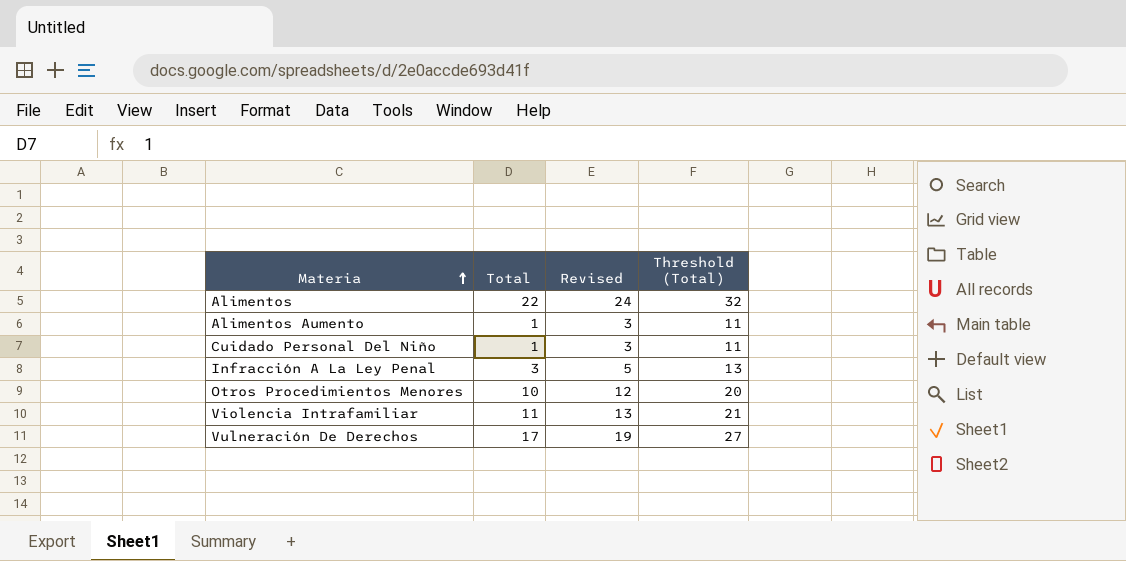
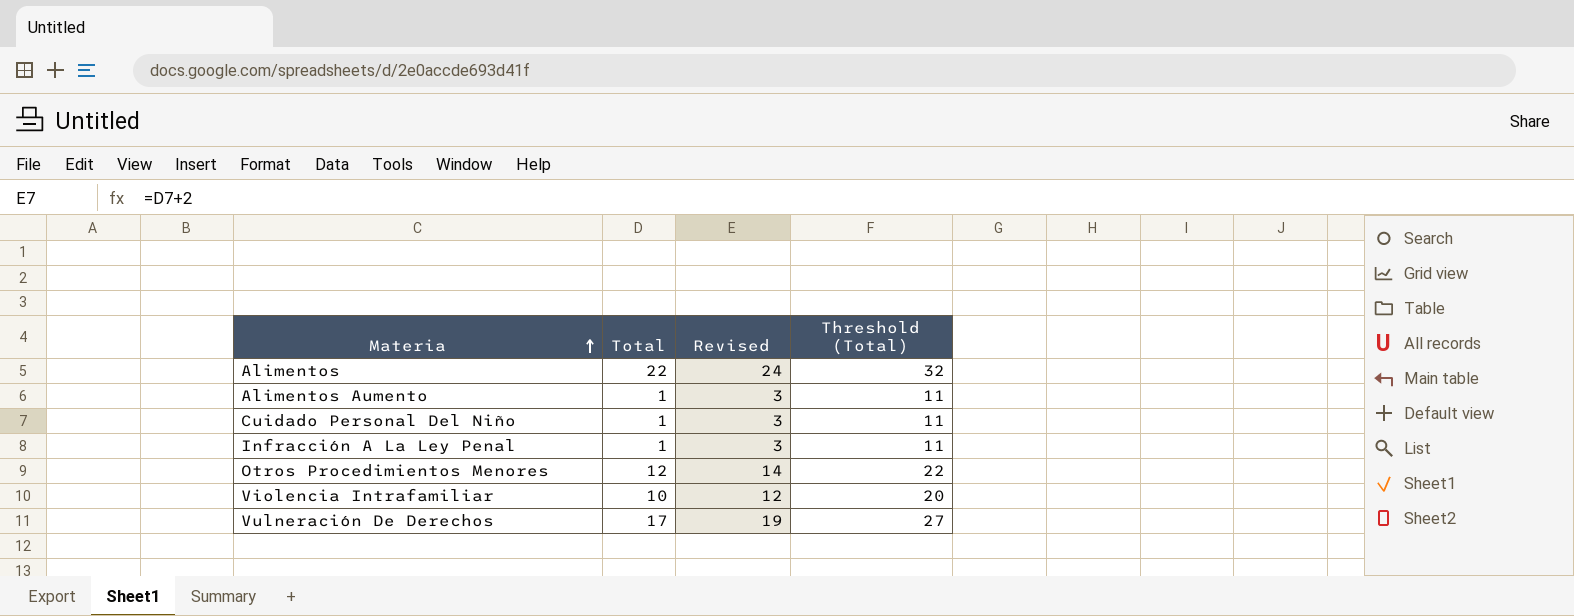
Infracción A La Ley Penal | Total: 3 -> 1
Infracción A La Ley Penal | Revised: 5 -> 3
Infracción A La Ley Penal | Threshold (Total): 13 -> 11
Otros Procedimientos Menores | Total: 10 -> 12
Otros Procedimientos Menores | Revised: 12 -> 14
Otros Procedimientos Menores | Threshold (Total): 20 -> 22
Violencia Intrafamiliar | Total: 11 -> 10
Violencia Intrafamiliar | Revised: 13 -> 12
Violencia Intrafamiliar | Threshold (Total): 21 -> 20

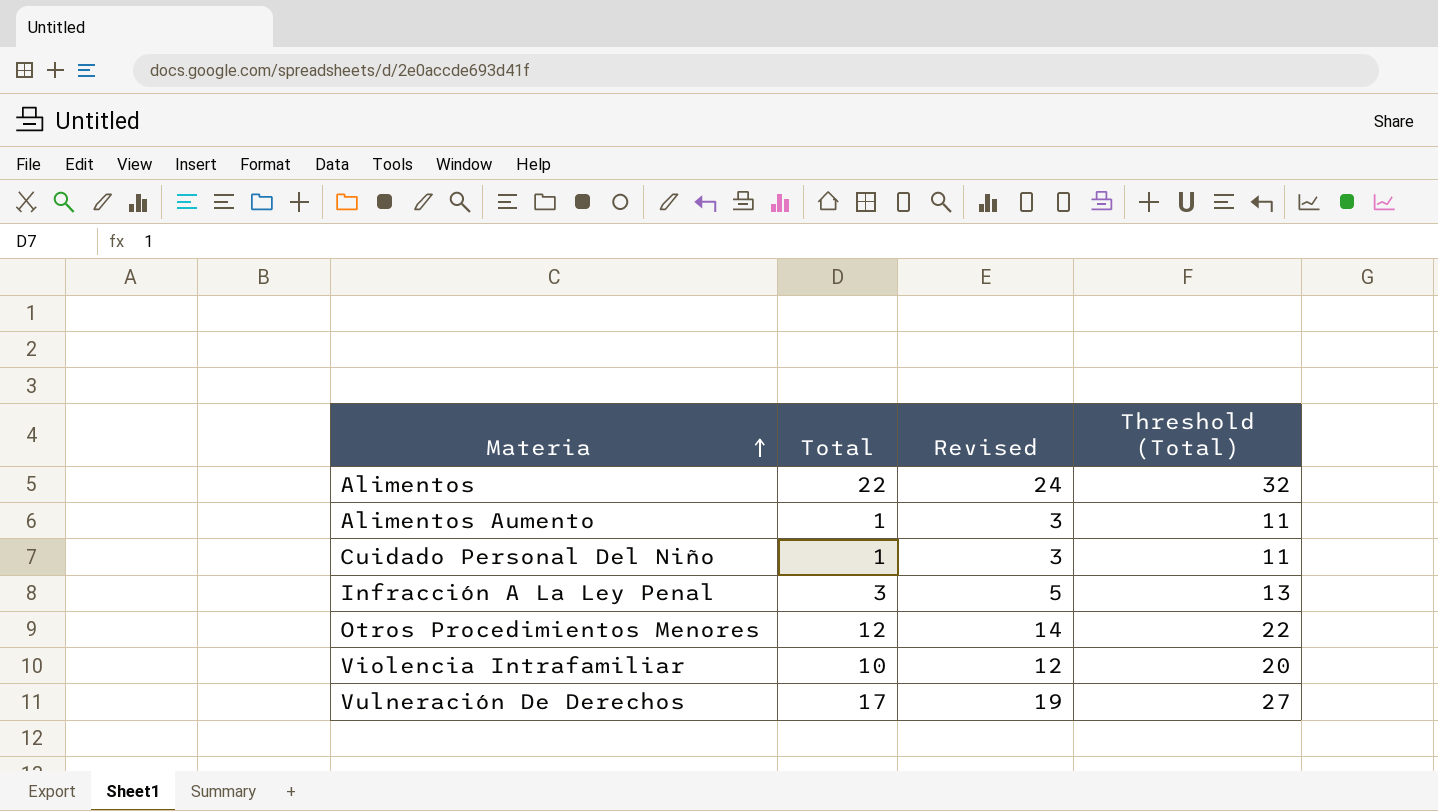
Infracción A La Ley Penal | Total: 1 -> 3
Infracción A La Ley Penal | Revised: 3 -> 5
Infracción A La Ley Penal | Threshold (Total): 11 -> 13

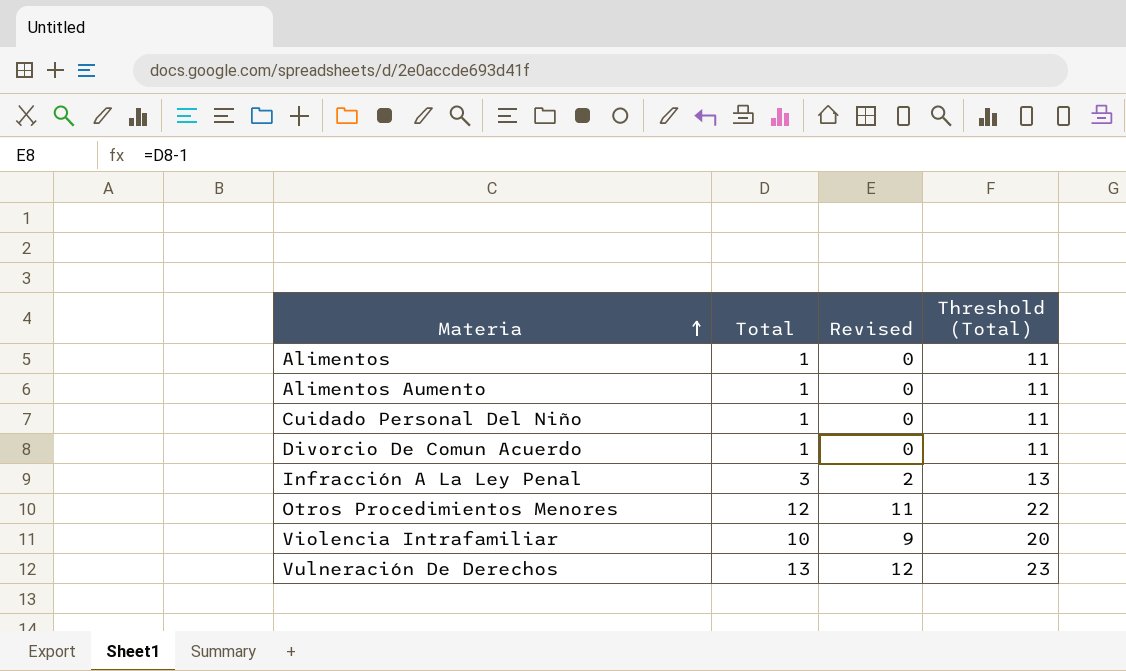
column Revised | formula: [Total] + 2 -> [Total] - 1
Alimentos | Total: 22 -> 1
Alimentos | Threshold (Total): 32 -> 11
row Divorcio De Comun Acuerdo: none -> 1 | 0 | 11
Vulneración De Derechos | Total: 17 -> 13
Vulneración De Derechos | Threshold (Total): 27 -> 23

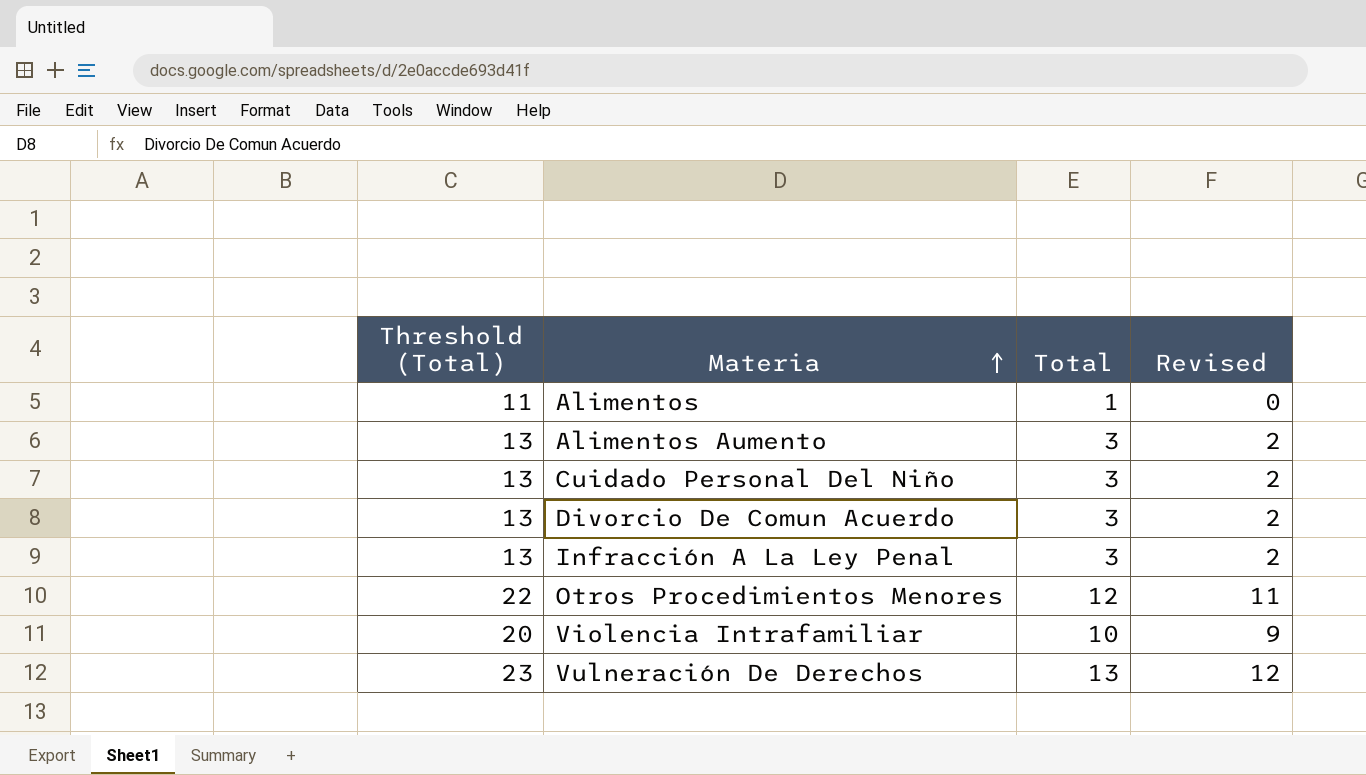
column Threshold (Total) | position: 4 -> 1
Alimentos Aumento | Threshold (Total): 11 -> 13
Alimentos Aumento | Total: 1 -> 3
Alimentos Aumento | Revised: 0 -> 2
Cuidado Personal Del Niño | Threshold (Total): 11 -> 13
Cuidado Personal Del Niño | Total: 1 -> 3
Cuidado Personal Del Niño | Revised: 0 -> 2
Divorcio De Comun Acuerdo | Threshold (Total): 11 -> 13
Divorcio De Comun Acuerdo | Total: 1 -> 3
Divorcio De Comun Acuerdo | Revised: 0 -> 2

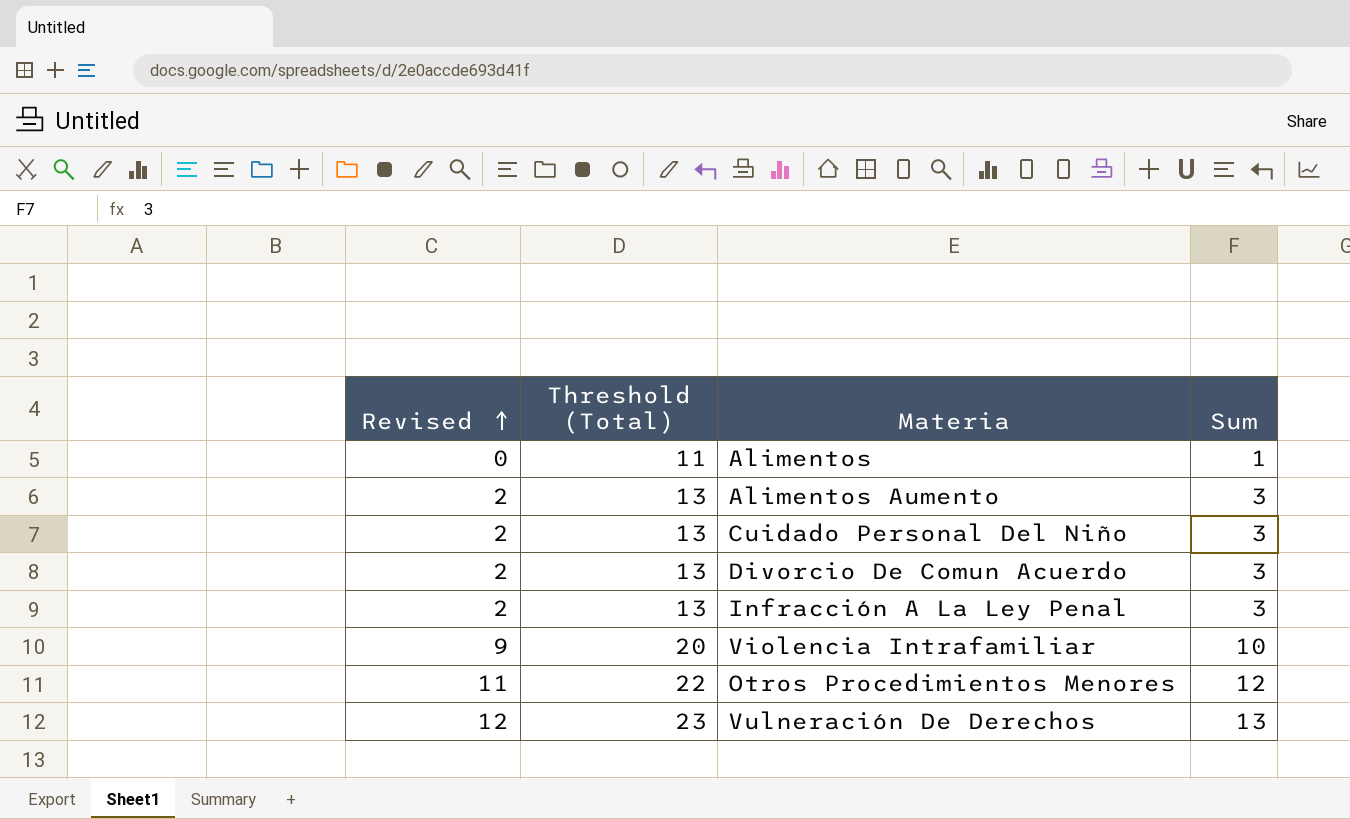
row order: Materia ascending -> Revised ascending
column Revised | position: 4 -> 1
column name: Total -> Sum

